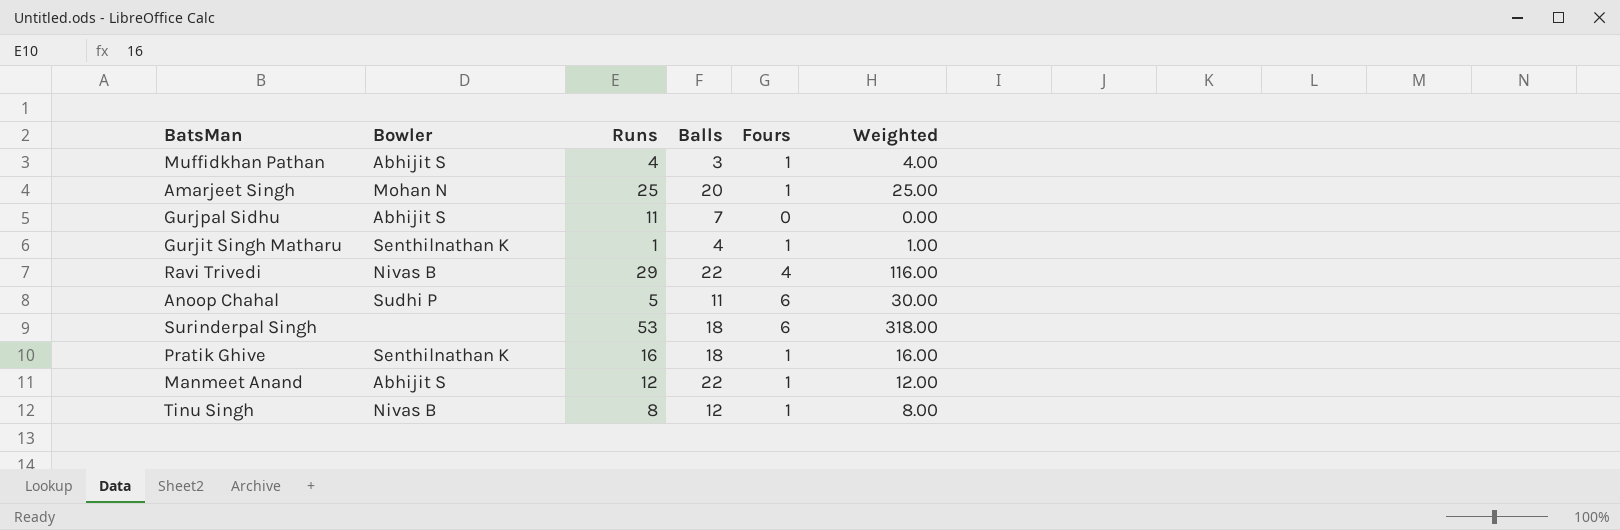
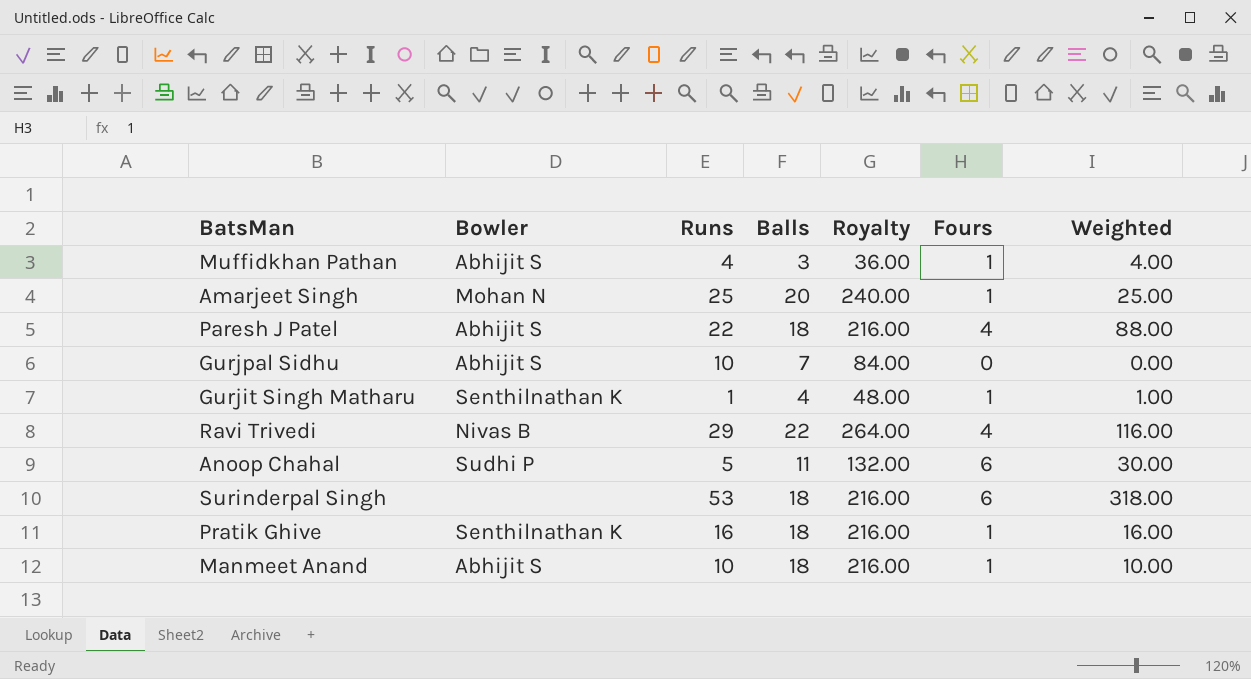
column Royalty | formula: none -> [Balls] * 12
row Tinu Singh: Nivas B | 8 | 12 | 1 | 8.00 -> none
row Paresh J Patel: none -> Abhijit S | 22 | 18 | 216.00 | 4 | 88.00
Gurjpal Sidhu | Runs: 11 -> 10
Manmeet Anand | Runs: 12 -> 10
Manmeet Anand | Balls: 22 -> 18
Manmeet Anand | Weighted: 12.00 -> 10.00

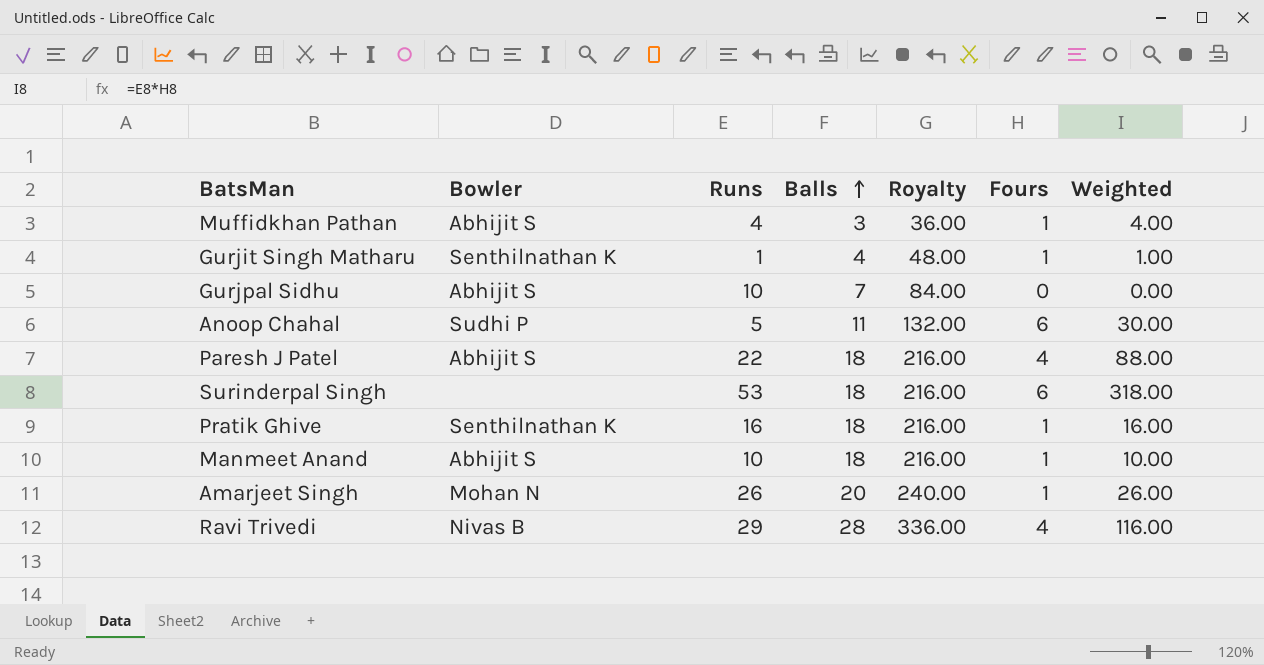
row order: none -> Balls ascending
Amarjeet Singh | Runs: 25 -> 26
Amarjeet Singh | Weighted: 25.00 -> 26.00
Ravi Trivedi | Balls: 22 -> 28
Ravi Trivedi | Royalty: 264.00 -> 336.00

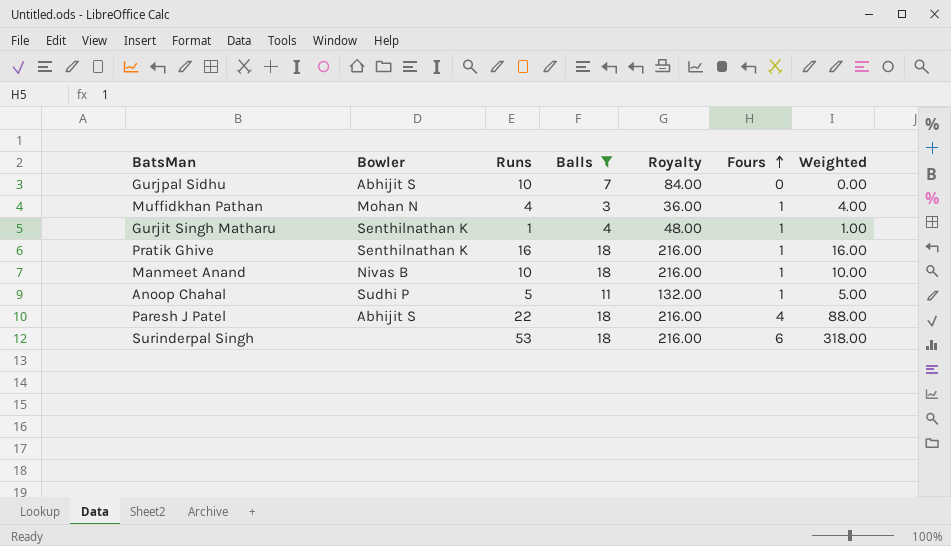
filter: none -> Balls <= 18
row order: Balls ascending -> Fours ascending
Muffidkhan Pathan | Bowler: Abhijit S -> Mohan N
Manmeet Anand | Bowler: Abhijit S -> Nivas B
Anoop Chahal | Fours: 6 -> 1
Anoop Chahal | Weighted: 30.00 -> 5.00

